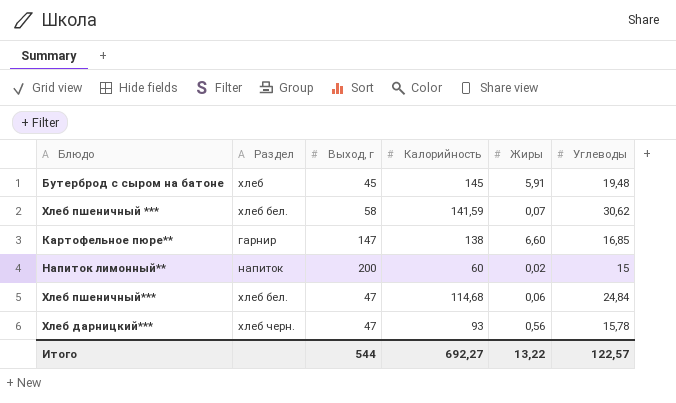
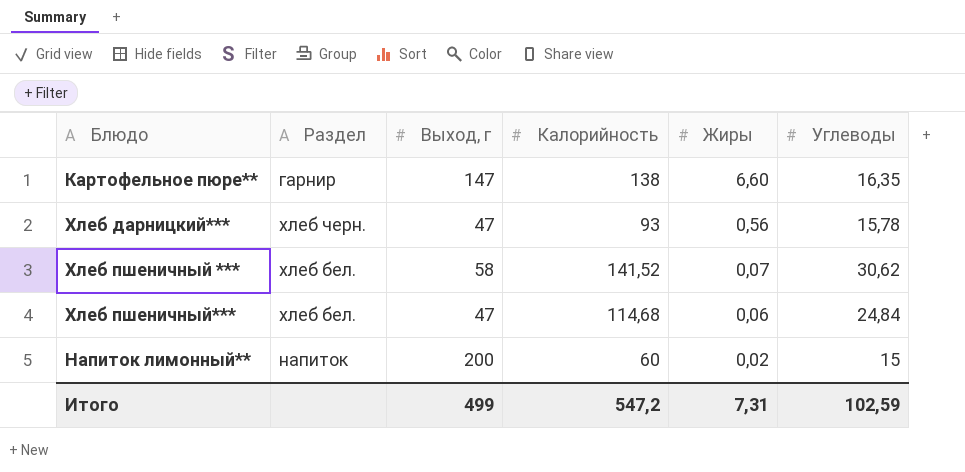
row order: none -> Жиры descending
row Бутерброд с сыром на батоне: хлеб | 45 | 145 | 5,91 | 19,48 -> none
Картофельное пюре** | Углеводы: 16,85 -> 16,35
Хлеб пшеничный *** | Калорийность: 141,59 -> 141,52
Итого | Выход, г: 544 -> 499
Итого | Калорийность: 692,27 -> 547,2
Итого | Жиры: 13,22 -> 7,31
Итого | Углеводы: 122,57 -> 102,59

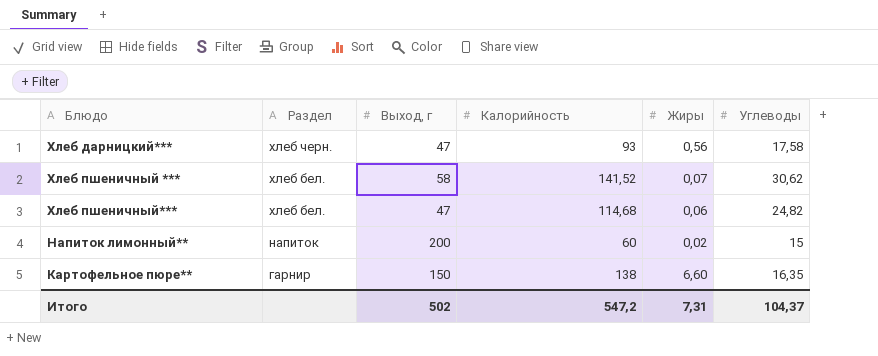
row order: Жиры descending -> Раздел descending
Хлеб дарницкий*** | Углеводы: 15,78 -> 17,58
Хлеб пшеничный*** | Углеводы: 24,84 -> 24,82
Картофельное пюре** | Выход, г: 147 -> 150
Итого | Выход, г: 499 -> 502
Итого | Углеводы: 102,59 -> 104,37

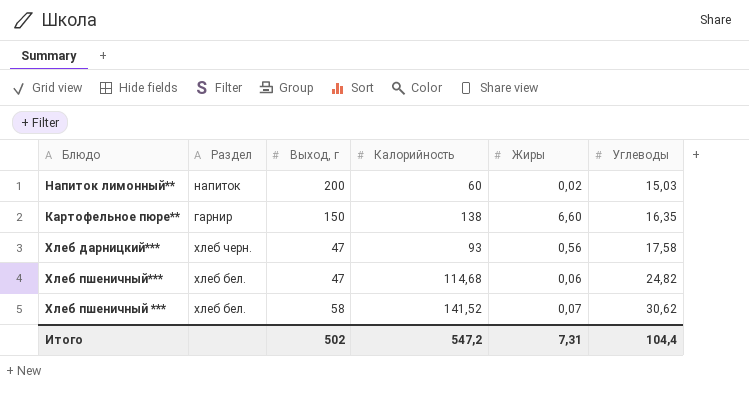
row order: Раздел descending -> Углеводы ascending
Напиток лимонный** | Углеводы: 15 -> 15,03
Итого | Углеводы: 104,37 -> 104,4

